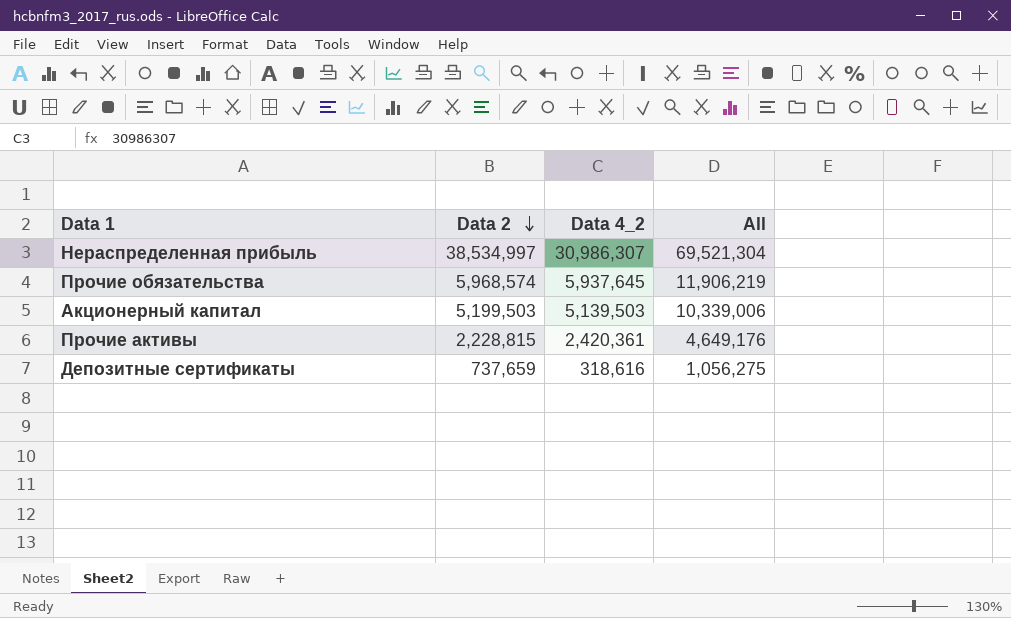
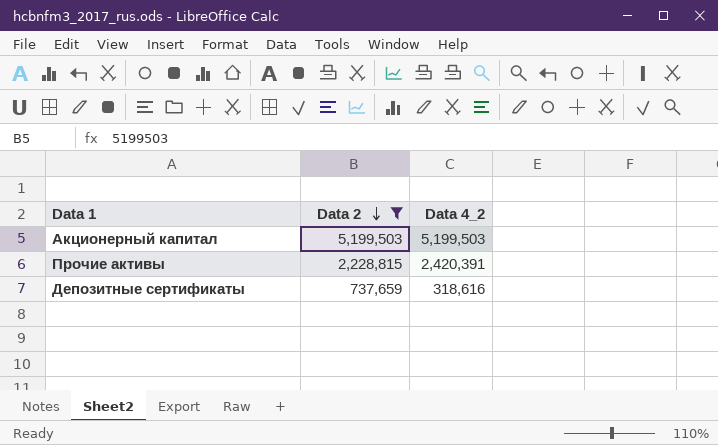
filter: none -> Data 2 <= 5,199,503
column All | formula: [Data 2] + [Data 4_2] -> none
Акционерный капитал | Data 4_2: 5,139,503 -> 5,199,503
Прочие активы | Data 4_2: 2,420,361 -> 2,420,391

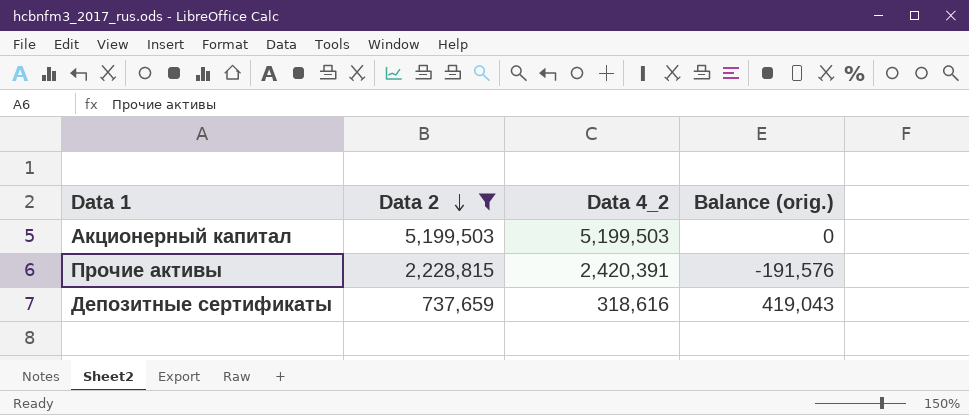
column Balance (orig.) | formula: none -> [Data 2] - [Data 4_2]

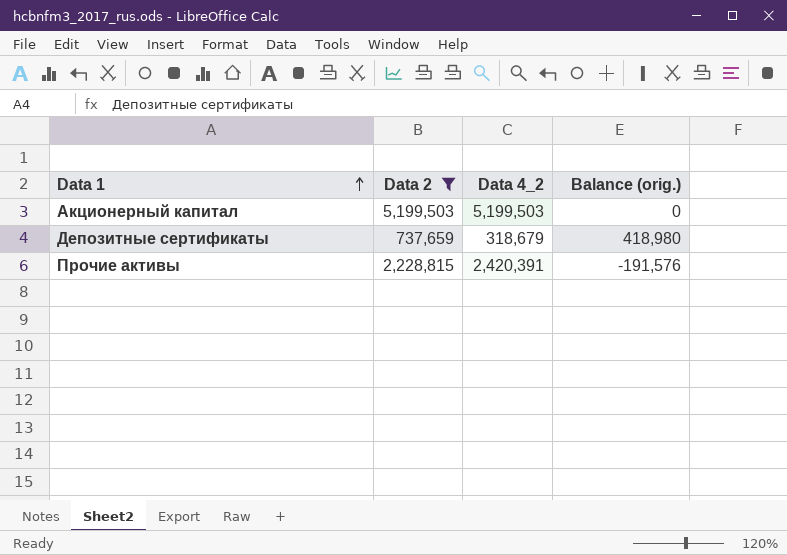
row order: Data 2 descending -> Data 1 ascending
Депозитные сертификаты | Data 4_2: 318,616 -> 318,679
Депозитные сертификаты | Balance (orig.): 419,043 -> 418,980

